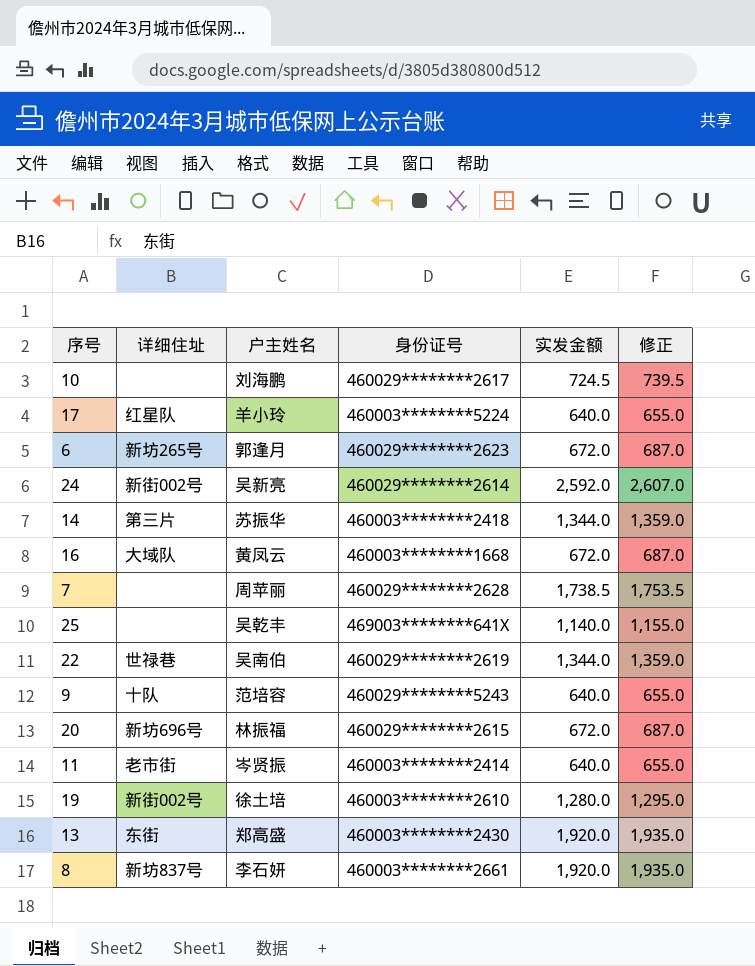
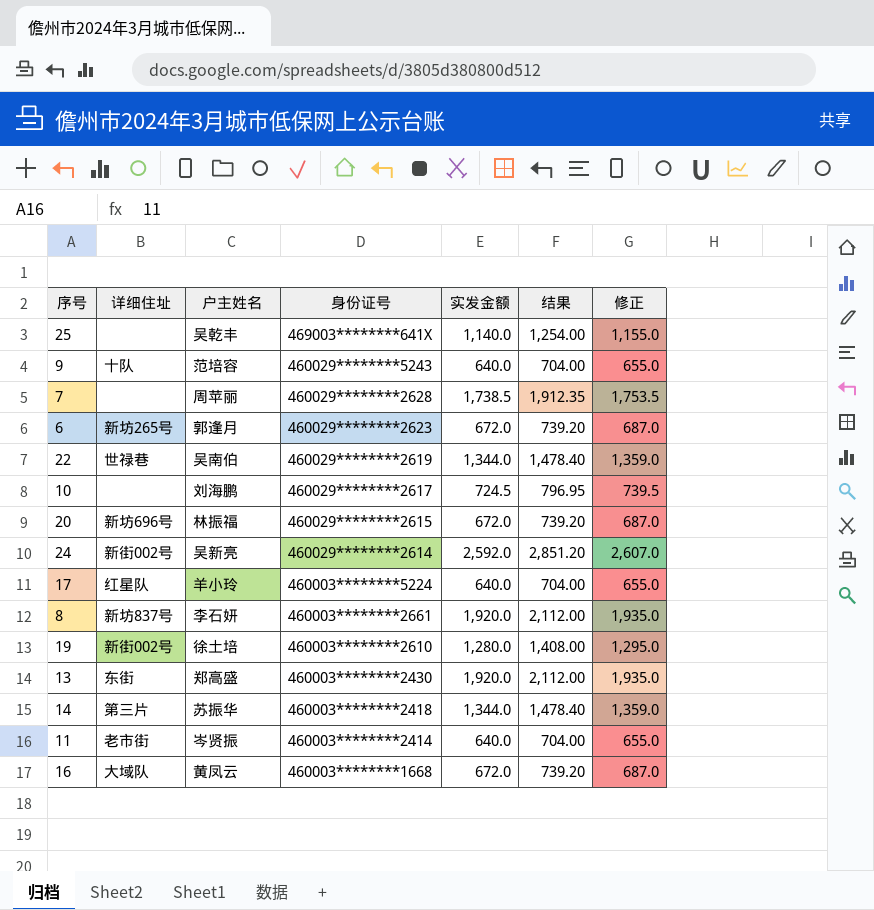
row order: none -> 身份证号 descending
column 结果 | formula: none -> [实发金额] * 1.1

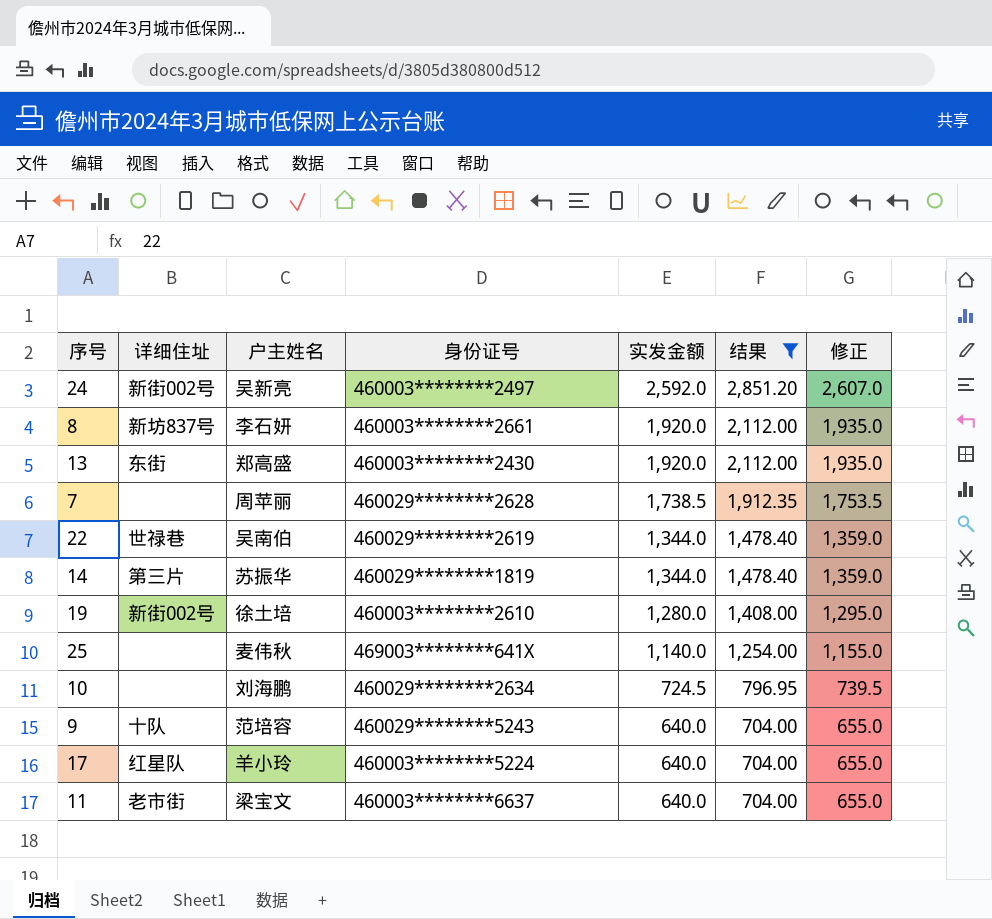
filter: none -> 结果 != 739.20
row order: 身份证号 descending -> 实发金额 descending
24 | 身份证号: 460029********2614 -> 460003********2497
14 | 身份证号: 460003********2418 -> 460029********1819
25 | 户主姓名: 吴乾丰 -> 麦伟秋
10 | 身份证号: 460029********2617 -> 460029********2634
11 | 户主姓名: 岑贤振 -> 梁宝文
11 | 身份证号: 460003********2414 -> 460003********6637

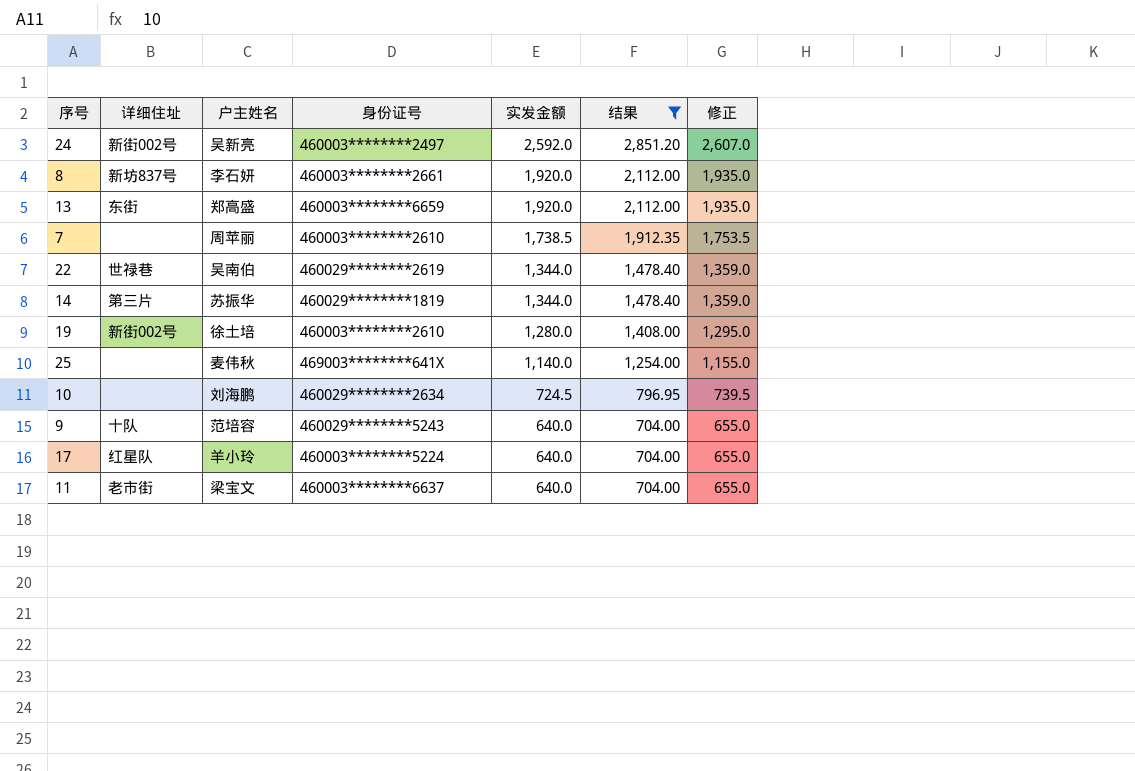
13 | 身份证号: 460003********2430 -> 460003********6659
7 | 身份证号: 460029********2628 -> 460003********2610

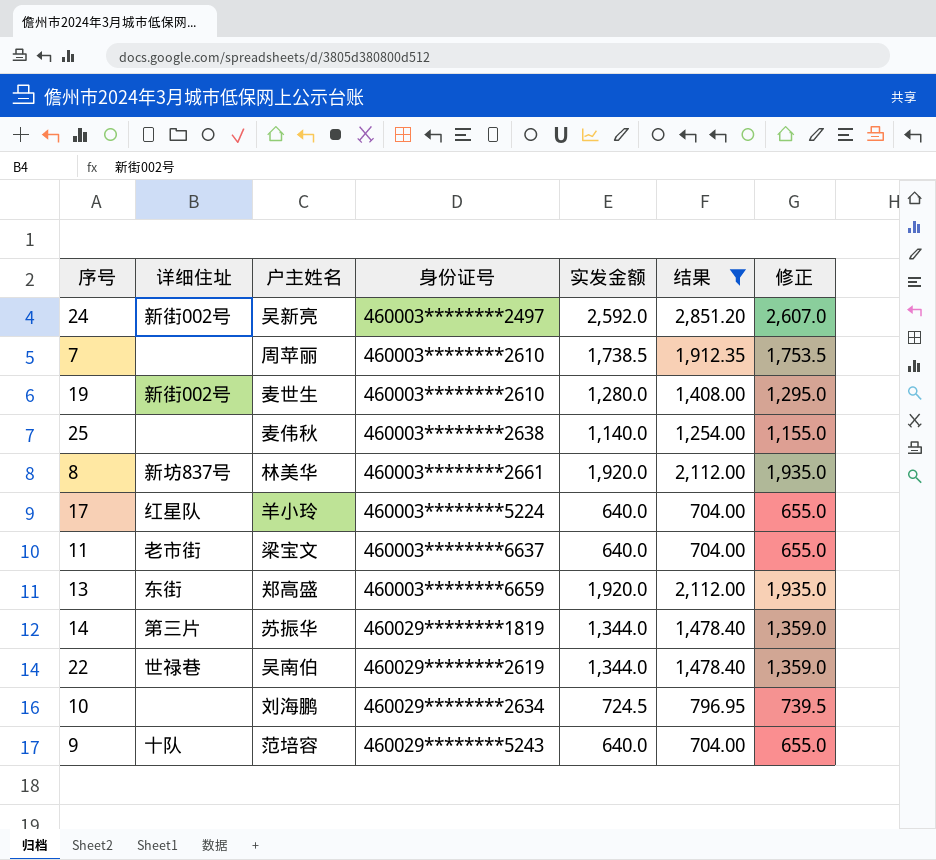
row order: 实发金额 descending -> 身份证号 ascending
19 | 户主姓名: 徐土培 -> 麦世生
25 | 身份证号: 469003********641X -> 460003********2638
8 | 户主姓名: 李石妍 -> 林美华

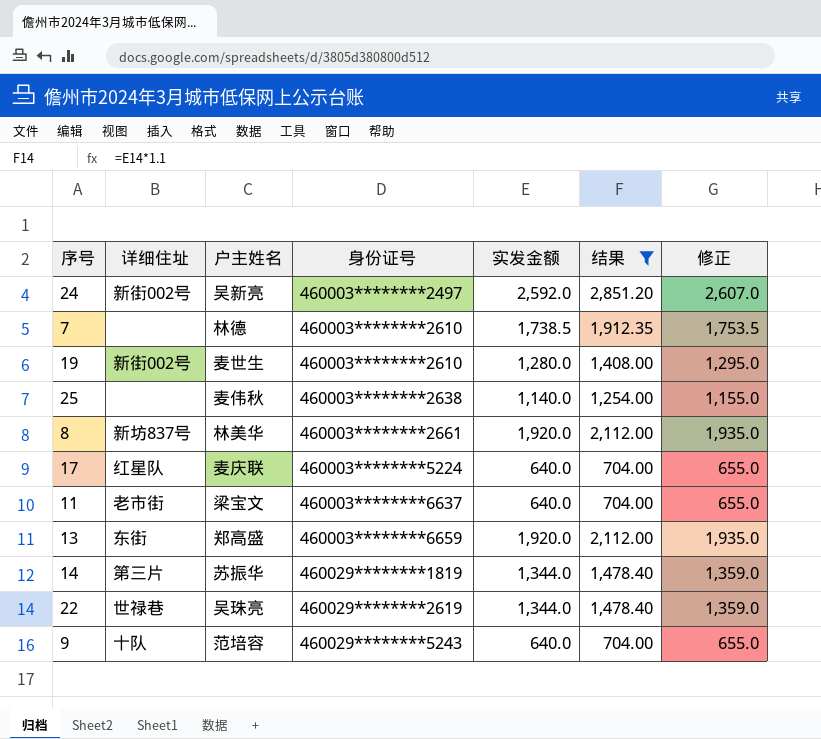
row 10: none | 刘海鹏 | 460029********2634 | 724.5 | 796.95 | 739.5 -> none
7 | 户主姓名: 周苹丽 -> 林德
17 | 户主姓名: 羊小玲 -> 麦庆联
22 | 户主姓名: 吴南伯 -> 吴珠亮

